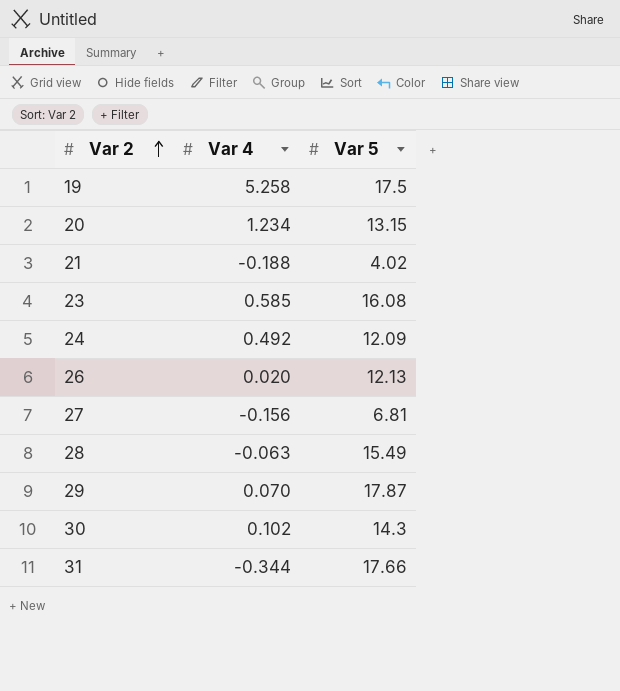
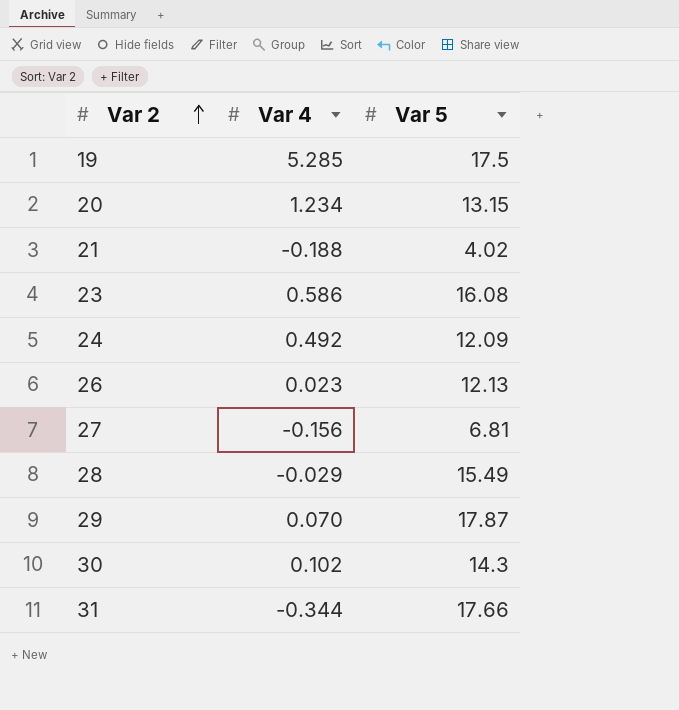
19 | Var 4: 5.258 -> 5.285
23 | Var 4: 0.585 -> 0.586
26 | Var 4: 0.020 -> 0.023
28 | Var 4: -0.063 -> -0.029

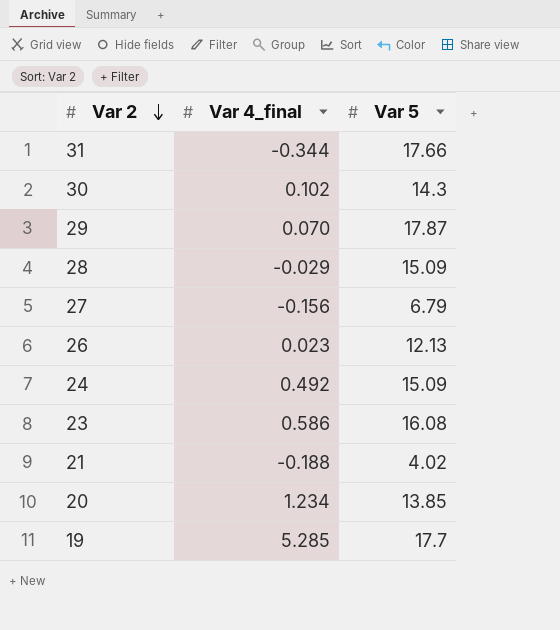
row order: Var 2 ascending -> Var 2 descending
column name: Var 4 -> Var 4_final
28 | Var 5: 15.49 -> 15.09
27 | Var 5: 6.81 -> 6.79
24 | Var 5: 12.09 -> 15.09
20 | Var 5: 13.15 -> 13.85
19 | Var 5: 17.5 -> 17.7

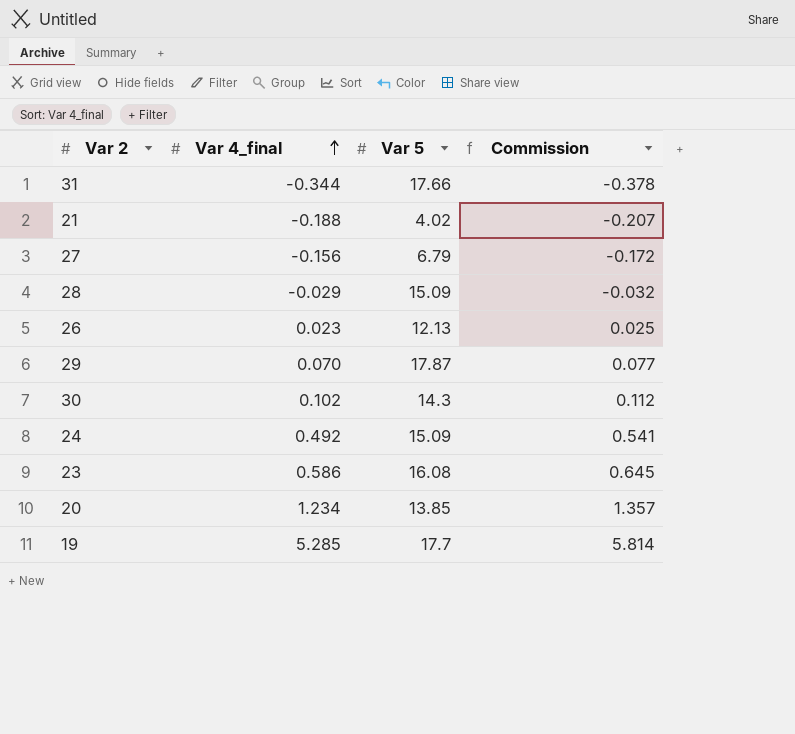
row order: Var 2 descending -> Var 4_final ascending
column Commission | formula: none -> [Var 4_final] * 1.1

